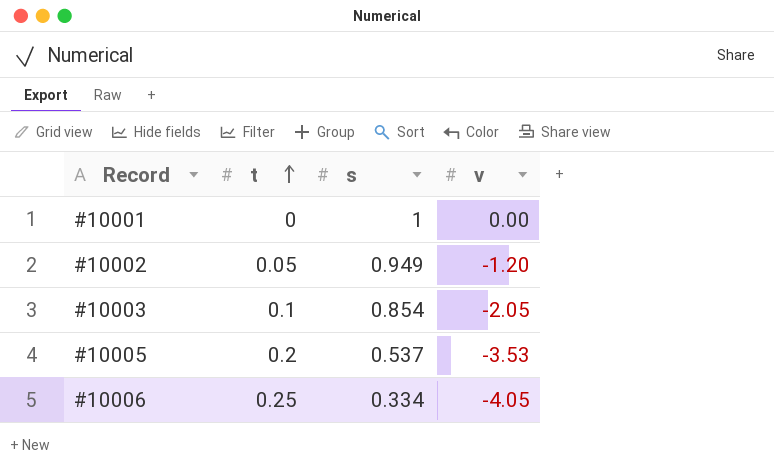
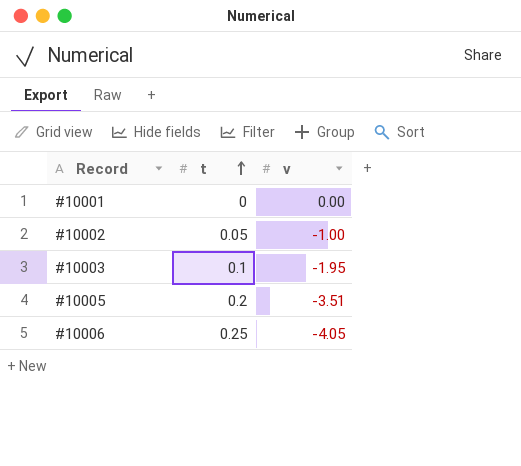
column s | position: 3 -> none
#10002 | v: -1.20 -> -1.00
#10003 | v: -2.05 -> -1.95
#10005 | v: -3.53 -> -3.51

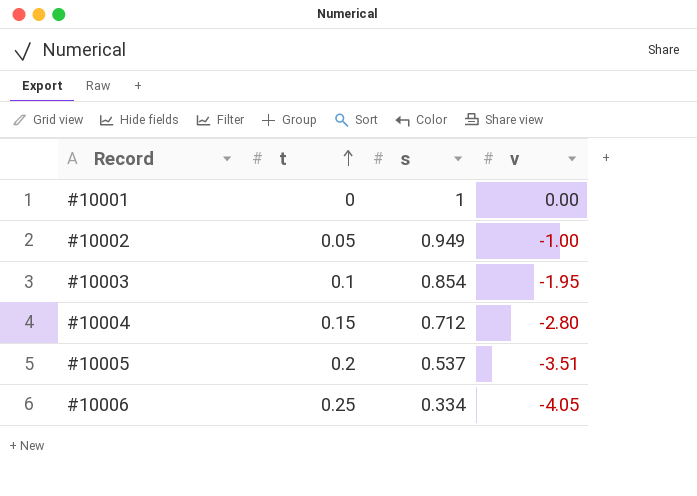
column s | position: none -> 3
row #10004: none -> 0.15 | 0.712 | -2.80

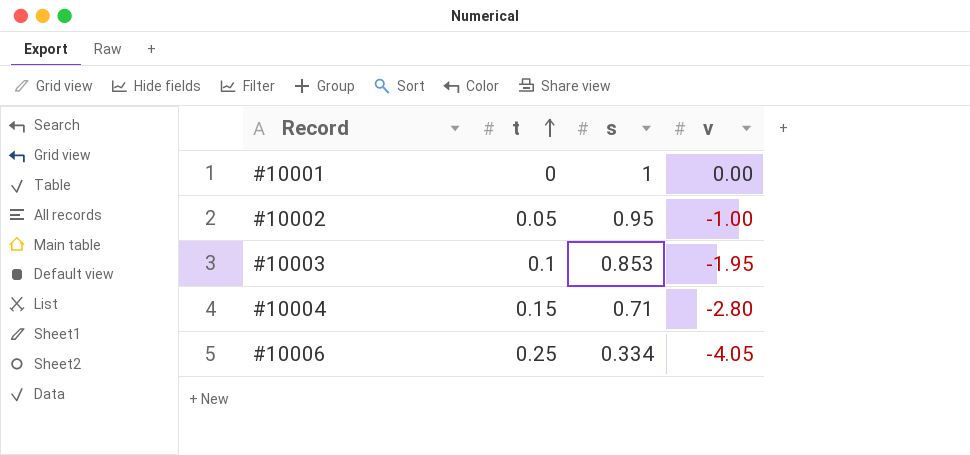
row #10005: 0.2 | 0.537 | -3.51 -> none
#10002 | s: 0.949 -> 0.95
#10003 | s: 0.854 -> 0.853
#10004 | s: 0.712 -> 0.71

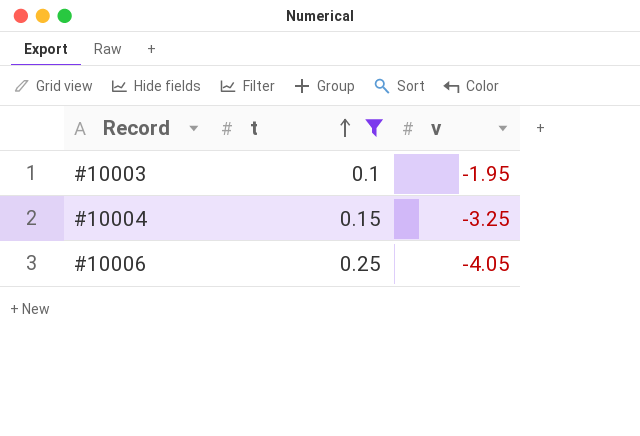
filter: none -> t >= 0.1
column s | position: 3 -> none
#10004 | v: -2.80 -> -3.25

